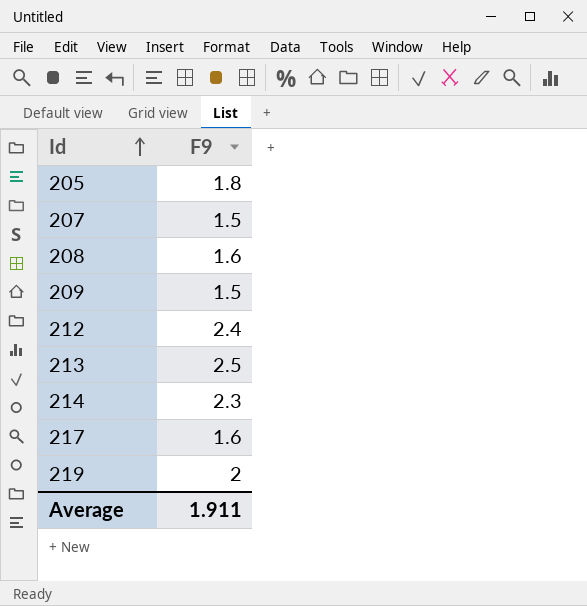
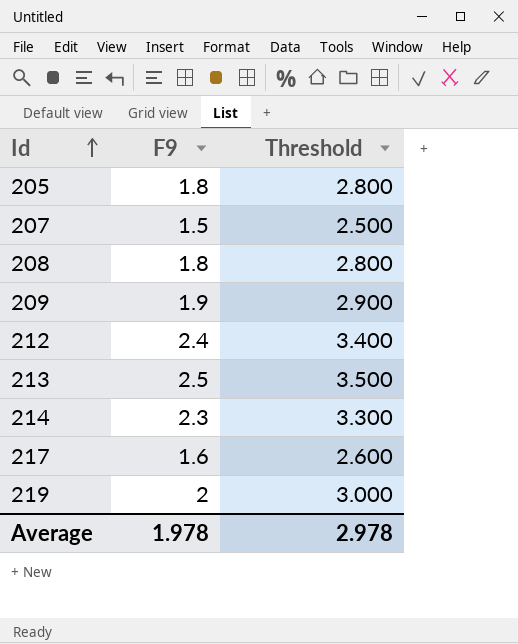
column Threshold | formula: none -> [F9] + 1
208 | F9: 1.6 -> 1.8
209 | F9: 1.5 -> 1.9
Average | F9: 1.911 -> 1.978

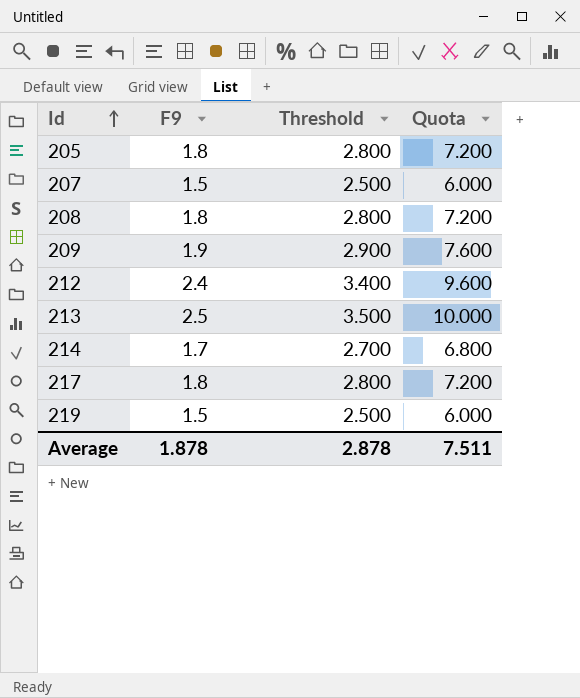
column Quota | formula: none -> [F9] * 4
214 | F9: 2.3 -> 1.7
214 | Threshold: 3.300 -> 2.700
217 | F9: 1.6 -> 1.8
217 | Threshold: 2.600 -> 2.800
219 | F9: 2 -> 1.5
219 | Threshold: 3.000 -> 2.500
Average | F9: 1.978 -> 1.878
Average | Threshold: 2.978 -> 2.878

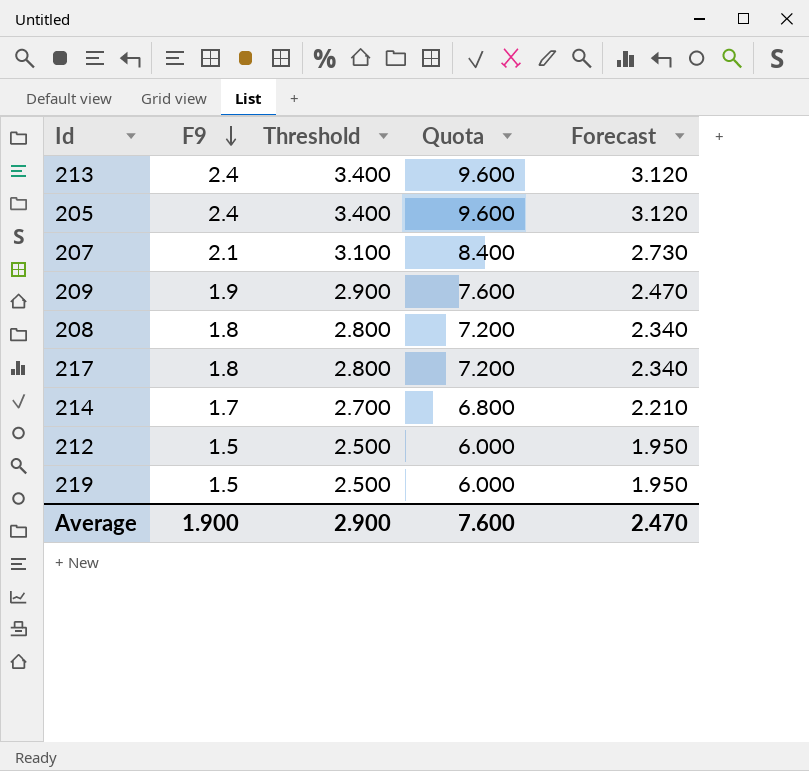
row order: Id ascending -> F9 descending
column Forecast | formula: none -> [F9] * 1.3
213 | F9: 2.5 -> 2.4
213 | Threshold: 3.500 -> 3.400
213 | Quota: 10.000 -> 9.600
205 | F9: 1.8 -> 2.4
205 | Threshold: 2.800 -> 3.400
205 | Quota: 7.200 -> 9.600
207 | F9: 1.5 -> 2.1
207 | Threshold: 2.500 -> 3.100
207 | Quota: 6.000 -> 8.400
212 | F9: 2.4 -> 1.5
212 | Threshold: 3.400 -> 2.500
212 | Quota: 9.600 -> 6.000
Average | F9: 1.878 -> 1.900
Average | Threshold: 2.878 -> 2.900
Average | Quota: 7.511 -> 7.600

